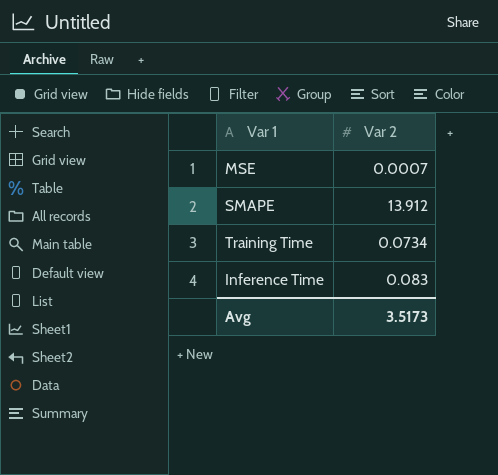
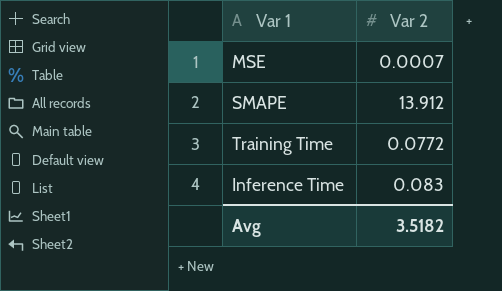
Training Time | Var 2: 0.0734 -> 0.0772
Avg | Var 2: 3.5173 -> 3.5182

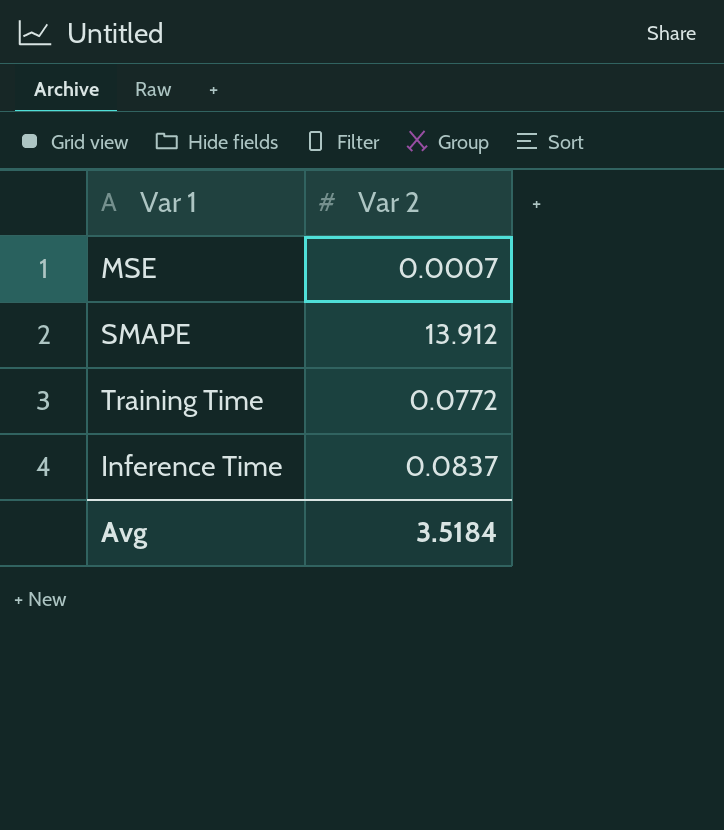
Inference Time | Var 2: 0.083 -> 0.0837
Avg | Var 2: 3.5182 -> 3.5184

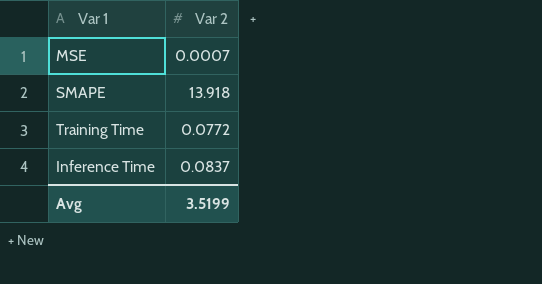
SMAPE | Var 2: 13.912 -> 13.918
Avg | Var 2: 3.5184 -> 3.5199

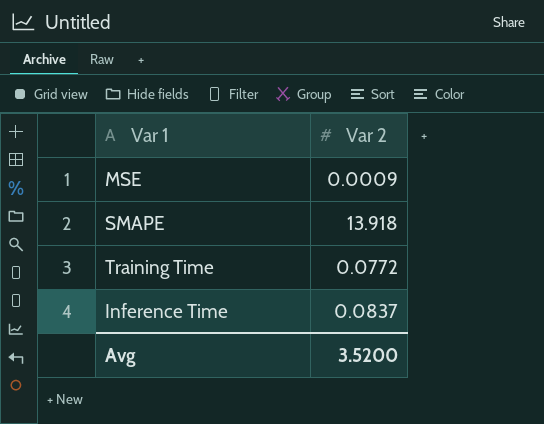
MSE | Var 2: 0.0007 -> 0.0009
Avg | Var 2: 3.5199 -> 3.5200

